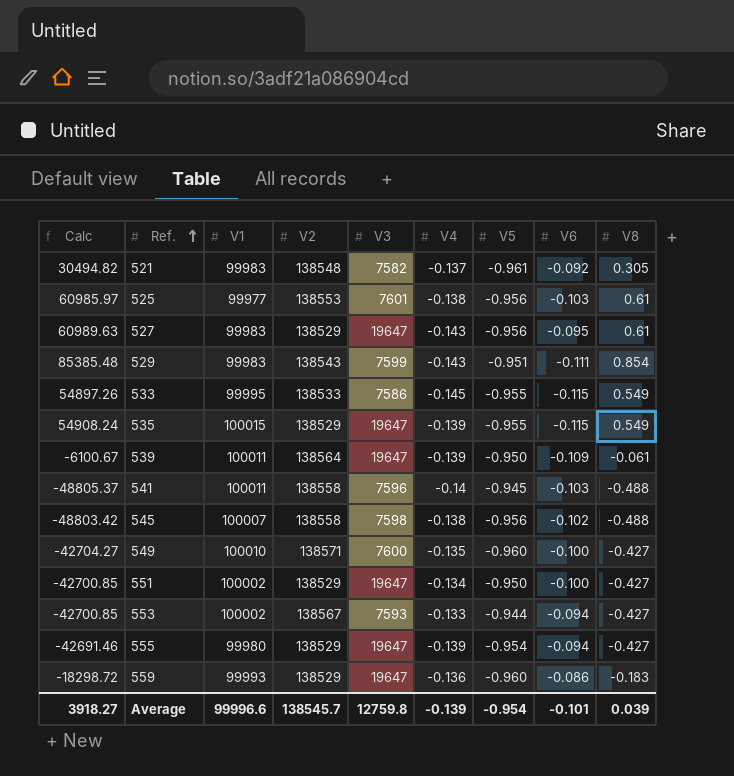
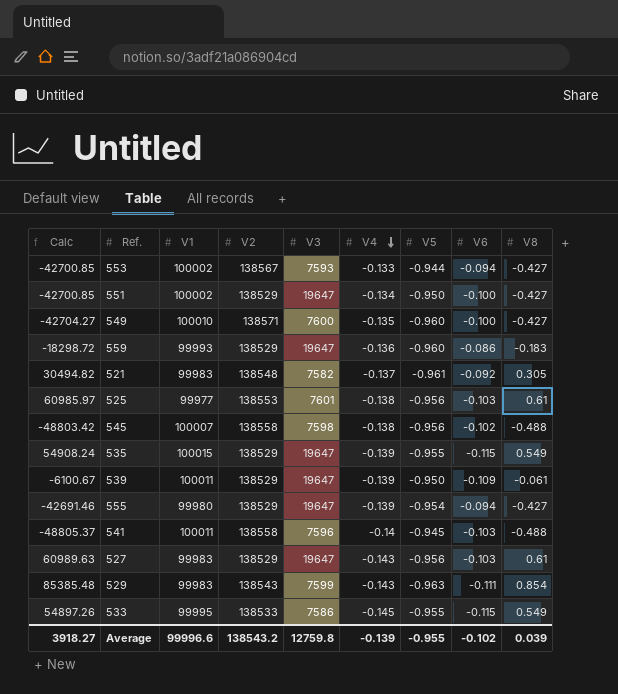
row order: Ref. ascending -> V4 descending
539 | V2: 138564 -> 138529
527 | V6: -0.095 -> -0.103
529 | V5: -0.951 -> -0.963
Average | V2: 138545.7 -> 138543.2
Average | V5: -0.954 -> -0.955
Average | V6: -0.101 -> -0.102

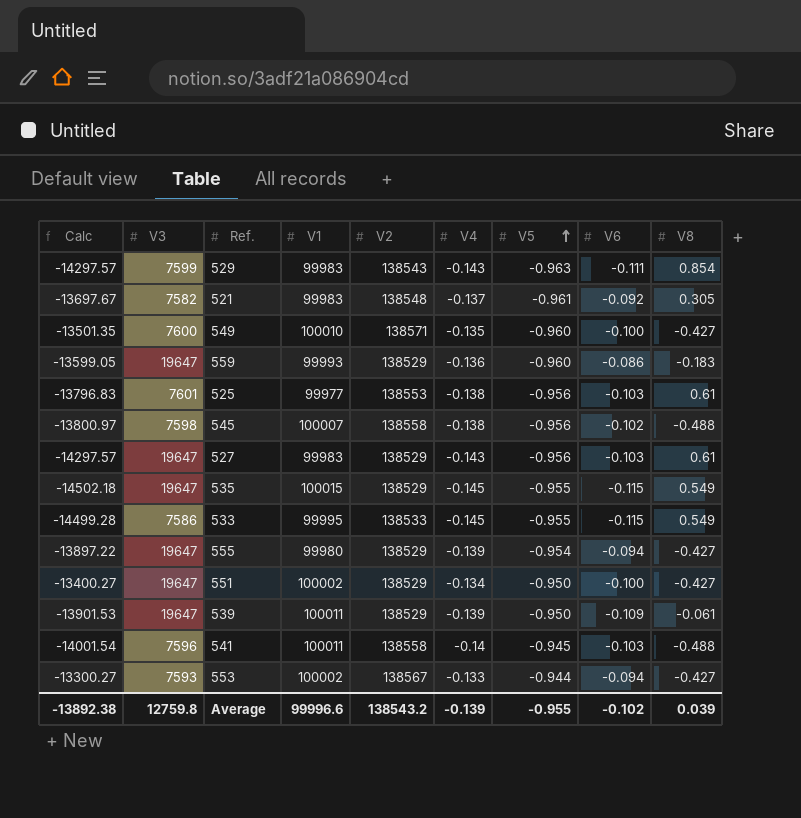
row order: V4 descending -> V5 ascending
column Calc | formula: [V1] * [V8] -> [V1] * [V4]
column V3 | position: 5 -> 2
535 | V4: -0.139 -> -0.145
Average | Calc: 3918.27 -> -13892.38

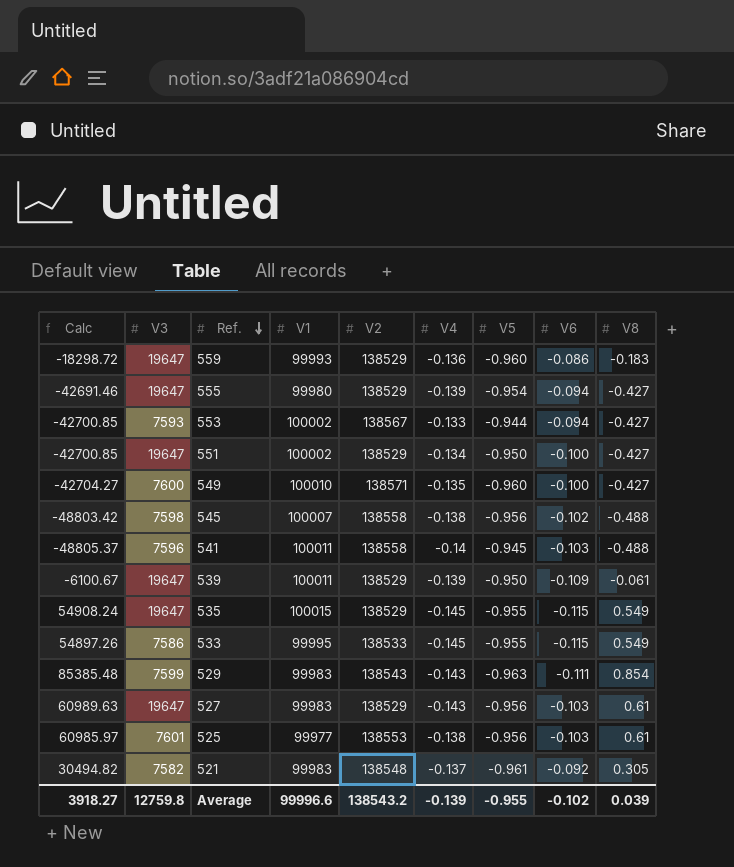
row order: V5 ascending -> Ref. descending
column Calc | formula: [V1] * [V4] -> [V1] * [V8]
Average | Calc: -13892.38 -> 3918.27

